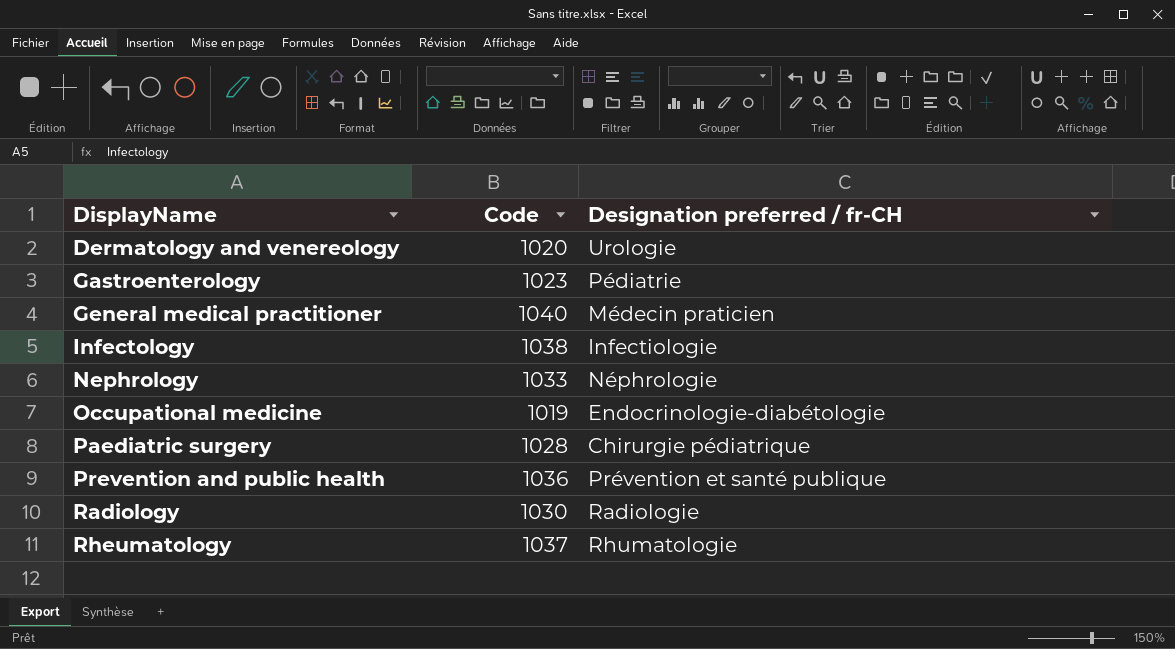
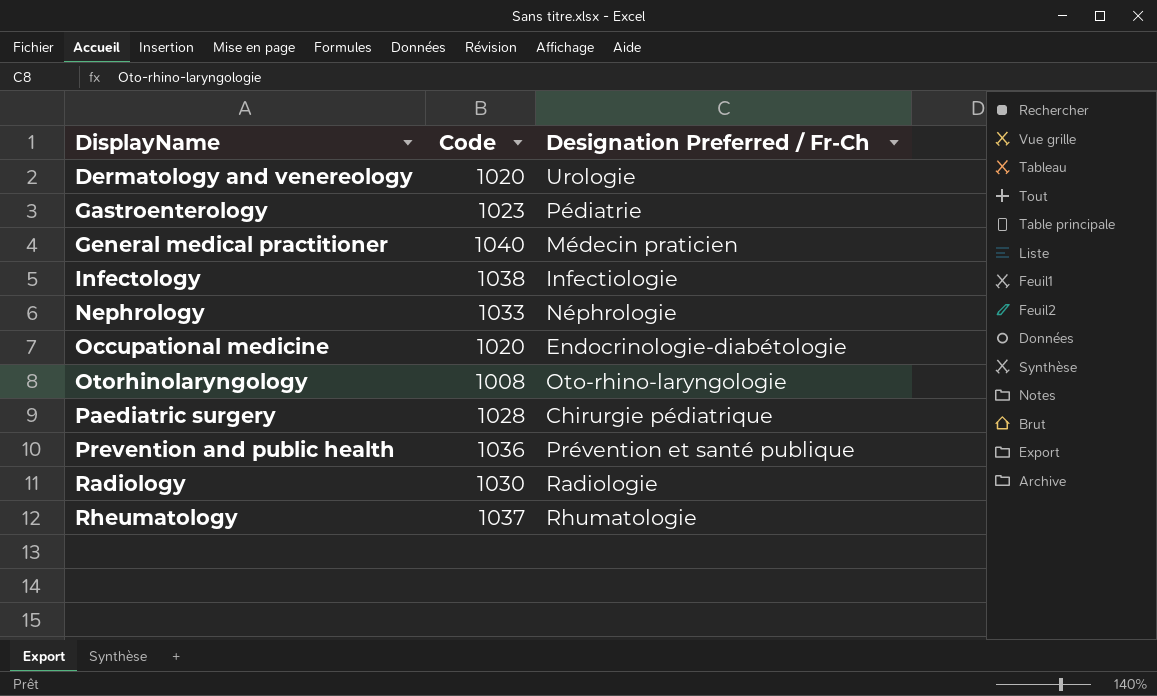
column name: Designation preferred / fr-CH -> Designation Preferred / Fr-Ch
Occupational medicine | Code: 1019 -> 1020
row Otorhinolaryngology: none -> 1008 | Oto-rhino-laryngologie

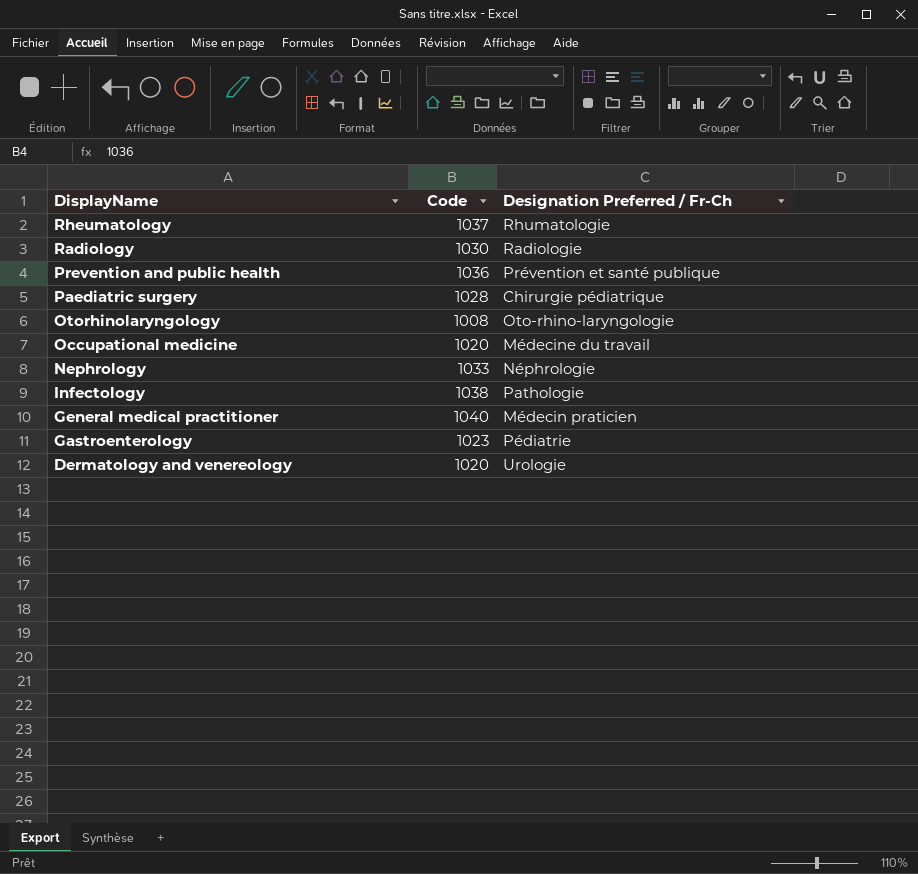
row order: DisplayName ascending -> DisplayName descending
Occupational medicine | Designation Preferred / Fr-Ch: Endocrinologie-diabétologie -> Médecine du travail
Infectology | Designation Preferred / Fr-Ch: Infectiologie -> Pathologie

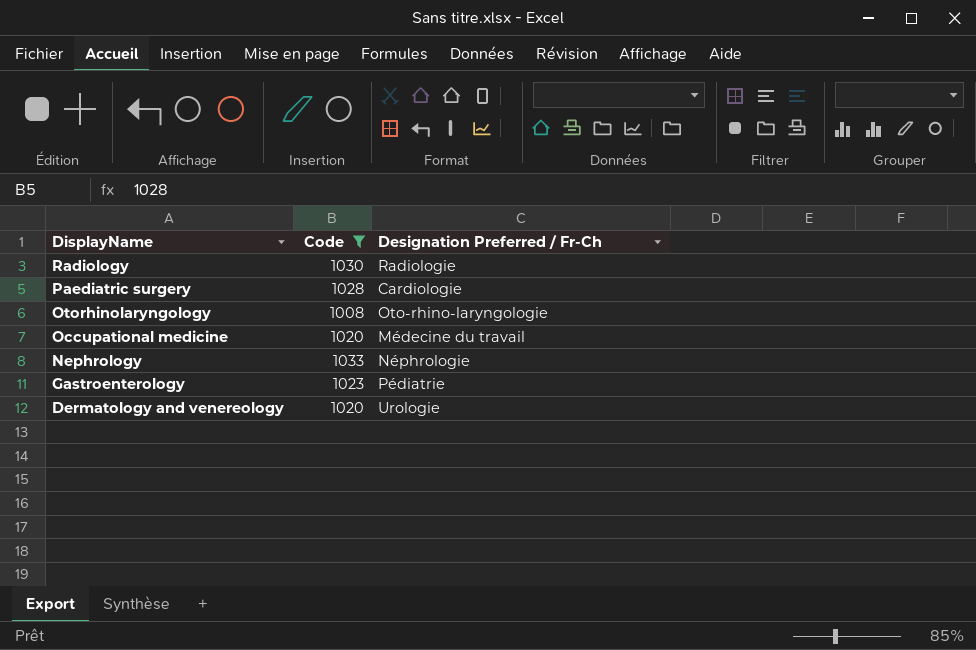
filter: none -> Code <= 1033
Paediatric surgery | Designation Preferred / Fr-Ch: Chirurgie pédiatrique -> Cardiologie

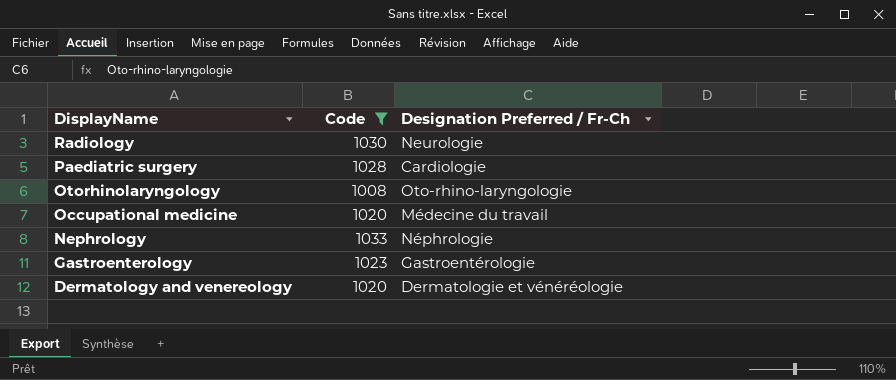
Radiology | Designation Preferred / Fr-Ch: Radiologie -> Neurologie
Gastroenterology | Designation Preferred / Fr-Ch: Pédiatrie -> Gastroentérologie
Dermatology and venereology | Designation Preferred / Fr-Ch: Urologie -> Dermatologie et vénéréologie

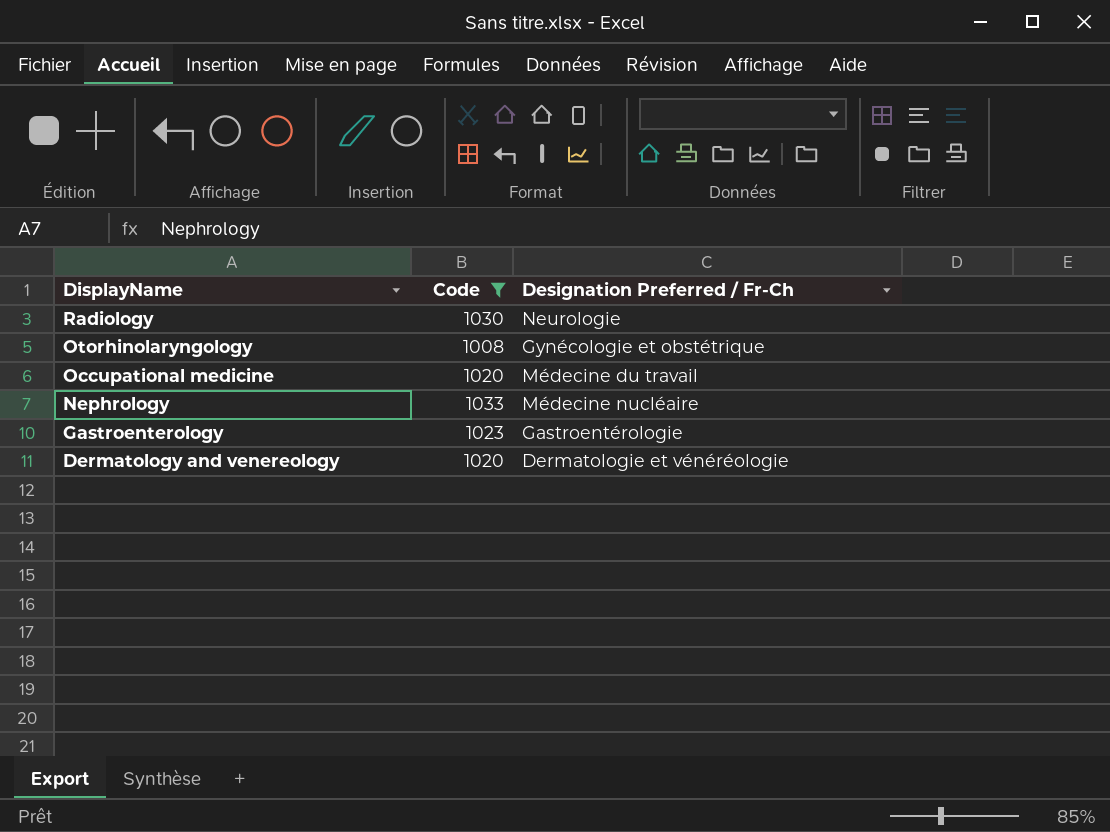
row Paediatric surgery: 1028 | Cardiologie -> none
Otorhinolaryngology | Designation Preferred / Fr-Ch: Oto-rhino-laryngologie -> Gynécologie et obstétrique
Nephrology | Designation Preferred / Fr-Ch: Néphrologie -> Médecine nucléaire

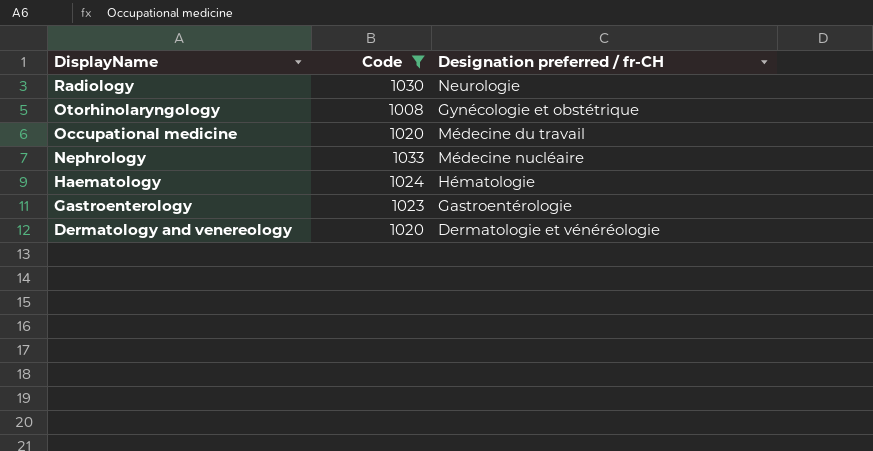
column name: Designation Preferred / Fr-Ch -> Designation preferred / fr-CH
row Haematology: none -> 1024 | Hématologie

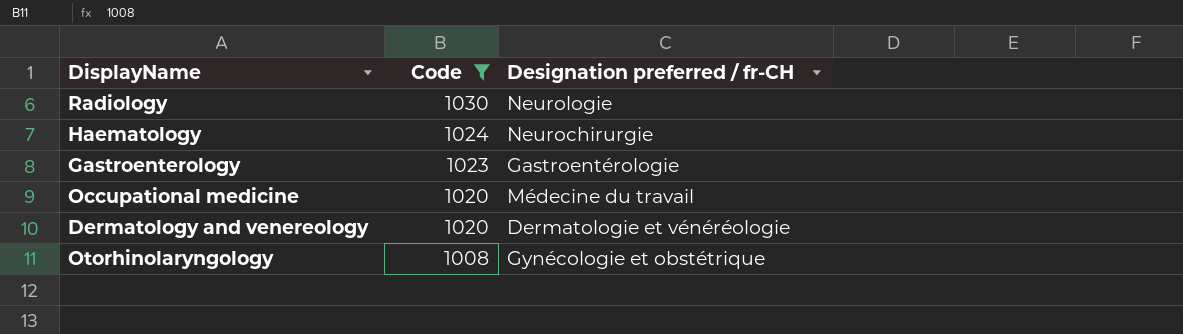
row order: DisplayName descending -> Code descending
row Nephrology: 1033 | Médecine nucléaire -> none
Haematology | Designation preferred / fr-CH: Hématologie -> Neurochirurgie

